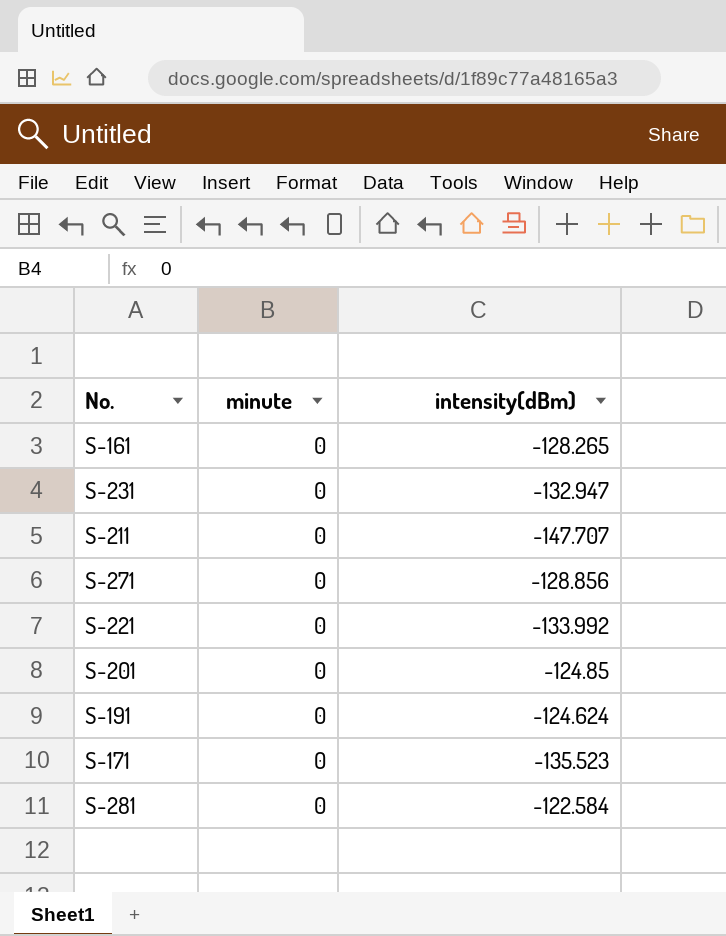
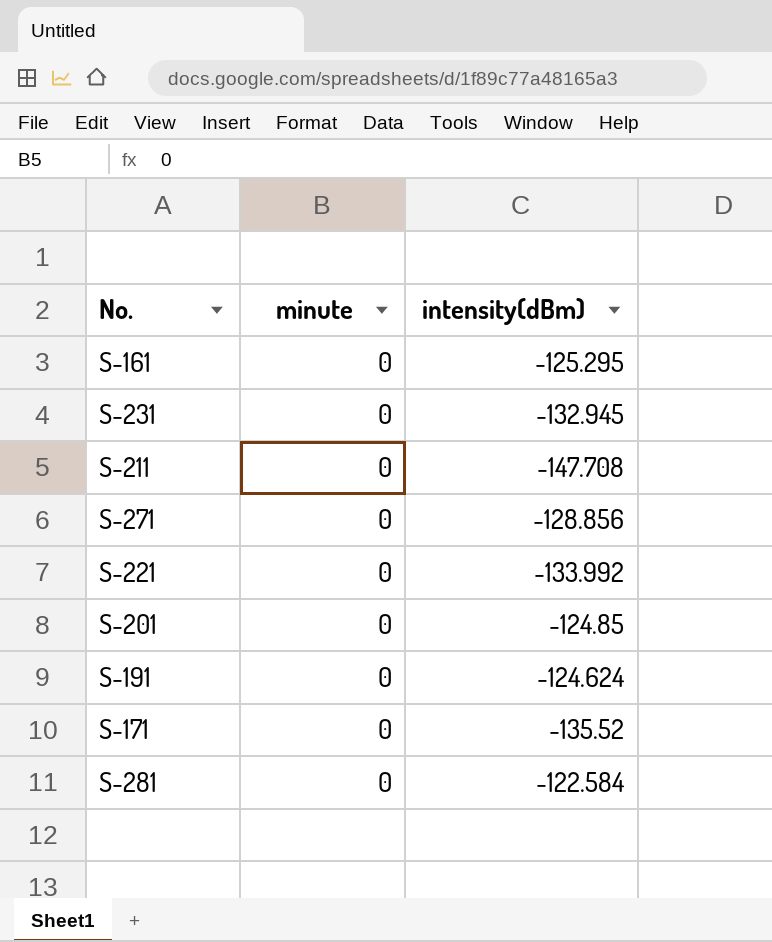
S-161 | intensity(dBm): -128.265 -> -125.295
S-231 | intensity(dBm): -132.947 -> -132.945
S-211 | intensity(dBm): -147.707 -> -147.708
S-171 | intensity(dBm): -135.523 -> -135.52

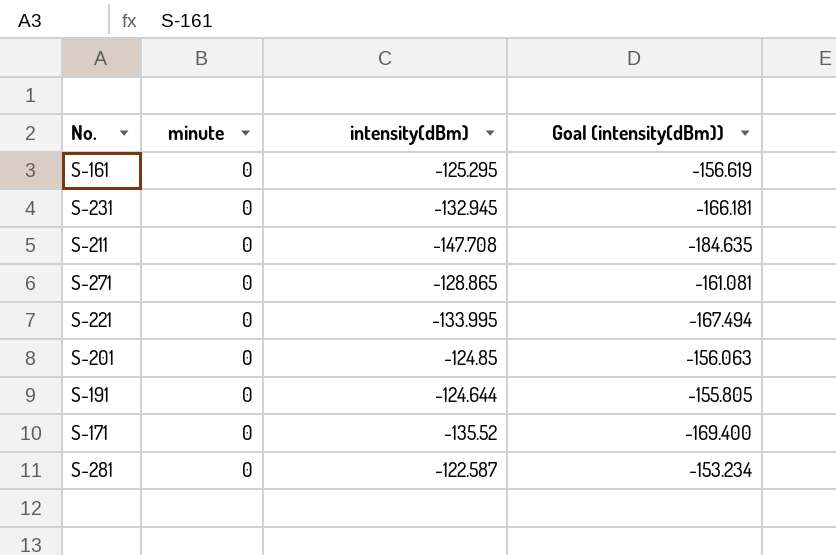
column Goal (intensity(dBm)) | formula: none -> [intensity(dBm)] * 1.25
S-271 | intensity(dBm): -128.856 -> -128.865
S-221 | intensity(dBm): -133.992 -> -133.995
S-191 | intensity(dBm): -124.624 -> -124.644
S-281 | intensity(dBm): -122.584 -> -122.587

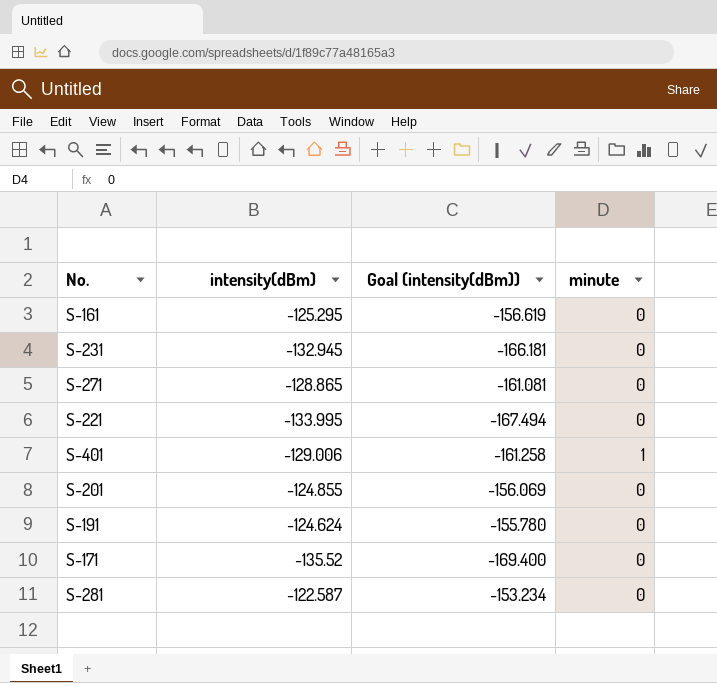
column minute | position: 2 -> 4
row S-211: 0 | -147.708 | -184.635 -> none
row S-401: none -> -129.006 | -161.258 | 1
S-201 | intensity(dBm): -124.85 -> -124.855
S-201 | Goal (intensity(dBm)): -156.063 -> -156.069
S-191 | intensity(dBm): -124.644 -> -124.624
S-191 | Goal (intensity(dBm)): -155.805 -> -155.780

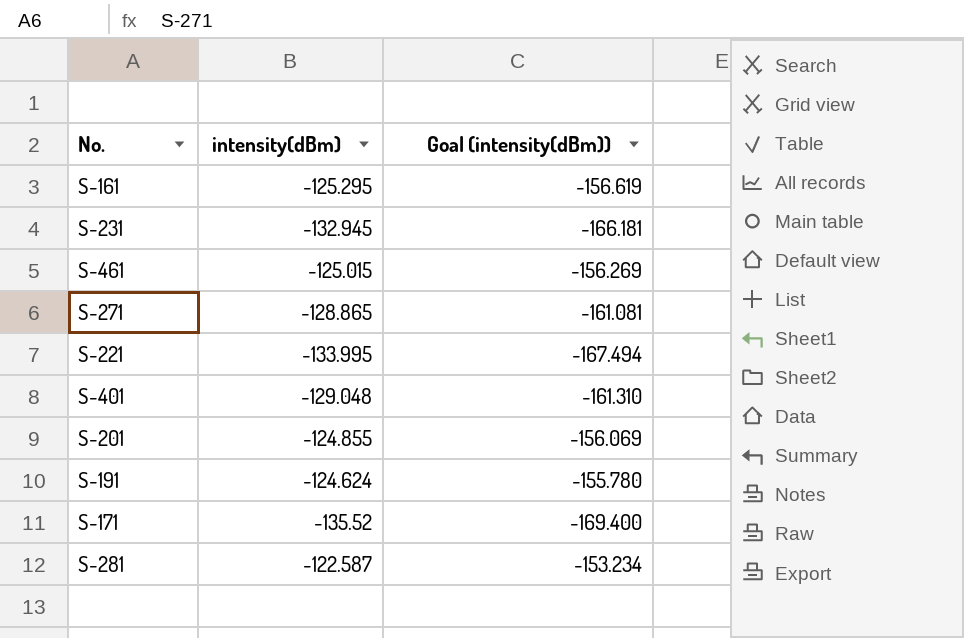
column minute | position: 4 -> none
row S-461: none -> -125.015 | -156.269
S-401 | intensity(dBm): -129.006 -> -129.048
S-401 | Goal (intensity(dBm)): -161.258 -> -161.310

